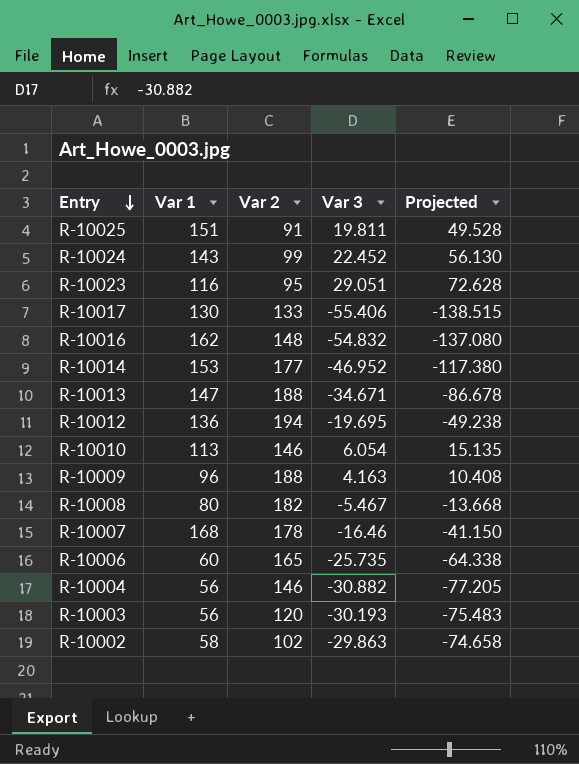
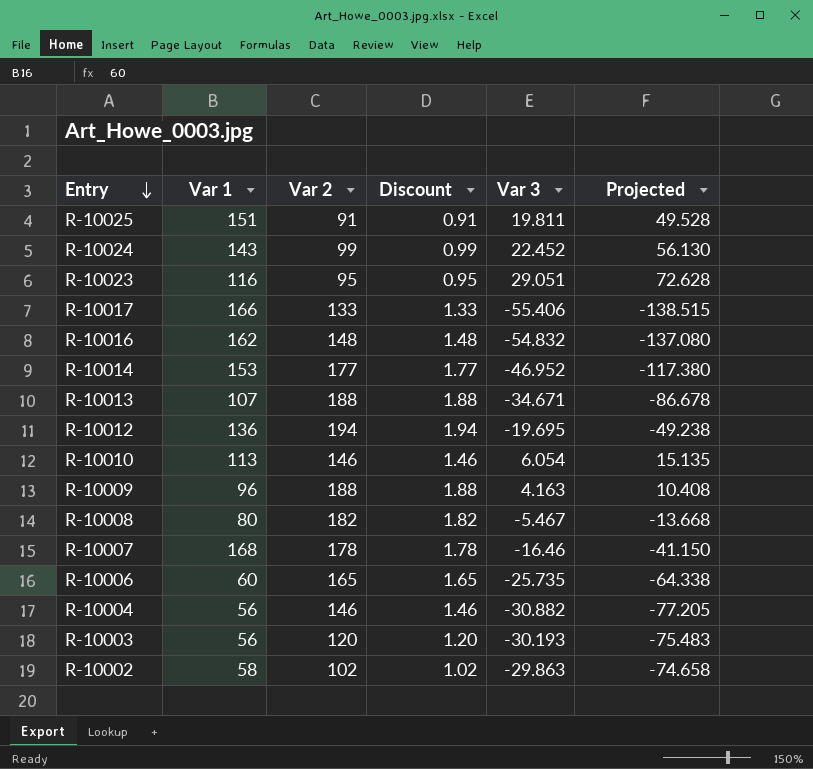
column Discount | formula: none -> [Var 2] * 0.01
R-10017 | Var 1: 130 -> 166
R-10013 | Var 1: 147 -> 107

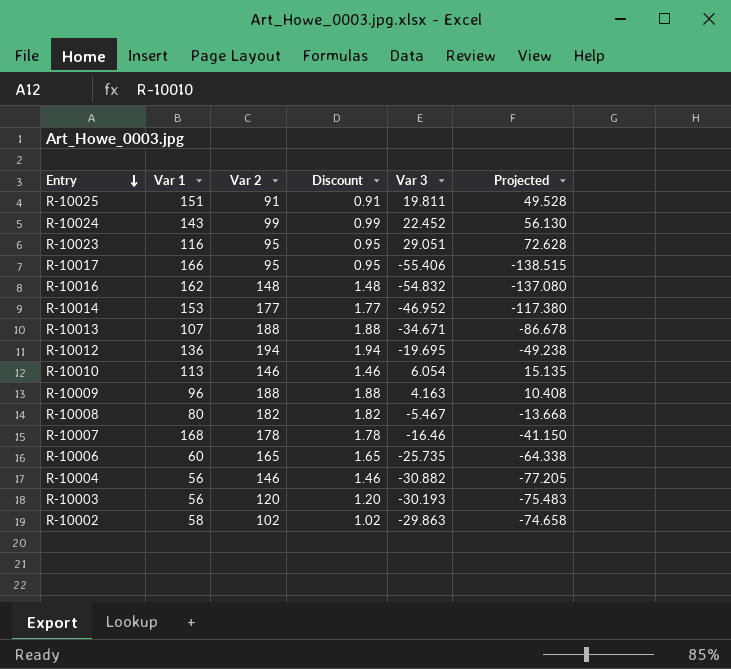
R-10017 | Var 2: 133 -> 95
R-10017 | Discount: 1.33 -> 0.95

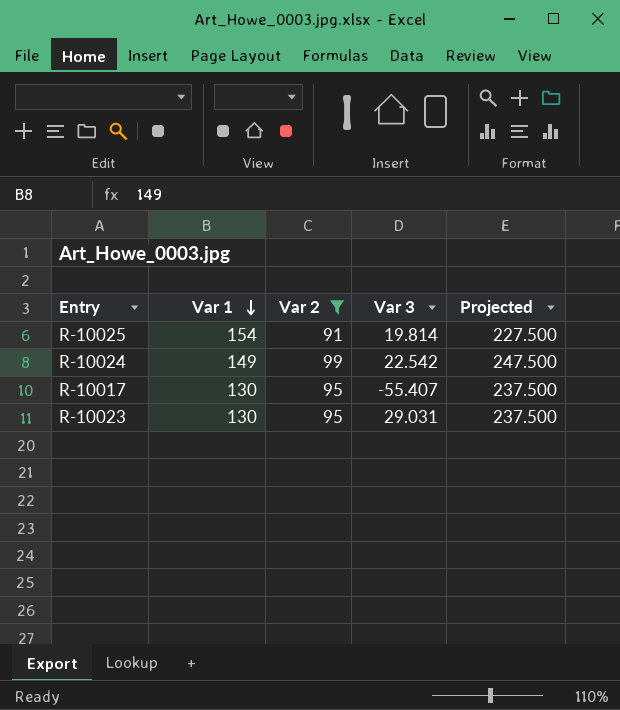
filter: none -> Var 2 <= 99
row order: Entry descending -> Var 1 descending
column Discount | formula: [Var 2] * 0.01 -> none
column Projected | formula: [Var 3] * 2.5 -> [Var 2] * 2.5
R-10025 | Var 1: 151 -> 154
R-10025 | Var 3: 19.811 -> 19.814
R-10024 | Var 1: 143 -> 149
R-10024 | Var 3: 22.452 -> 22.542
R-10017 | Var 1: 166 -> 130
R-10017 | Var 3: -55.406 -> -55.407
R-10023 | Var 1: 116 -> 130
R-10023 | Var 3: 29.051 -> 29.031

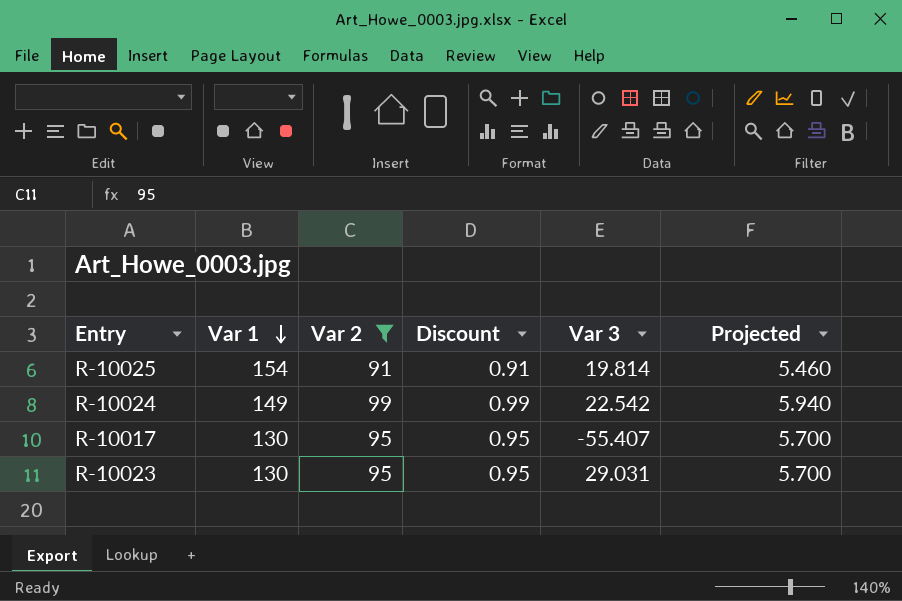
column Discount | formula: none -> [Var 2] * 0.01
column Projected | formula: [Var 2] * 2.5 -> [Var 2] * 0.06

